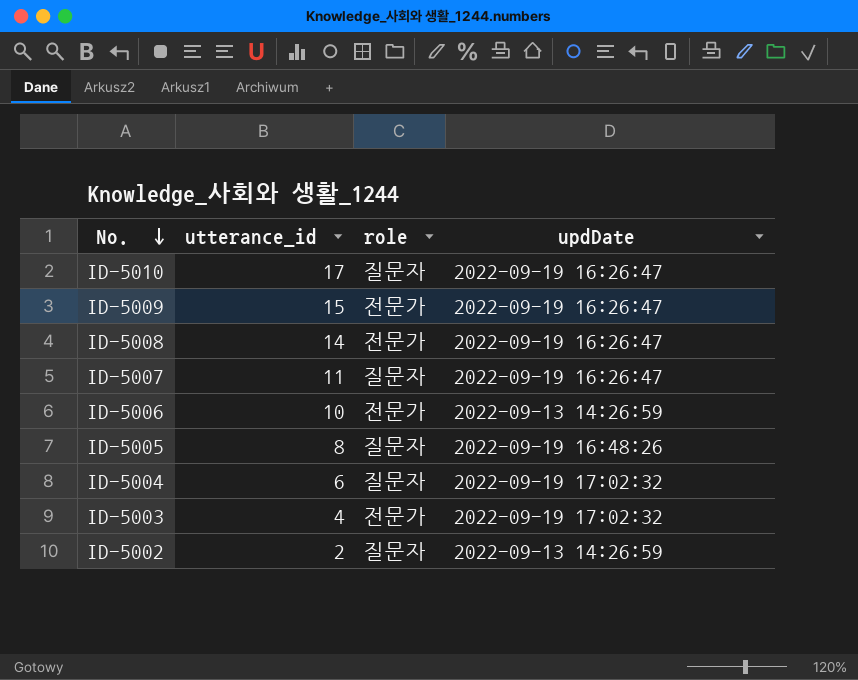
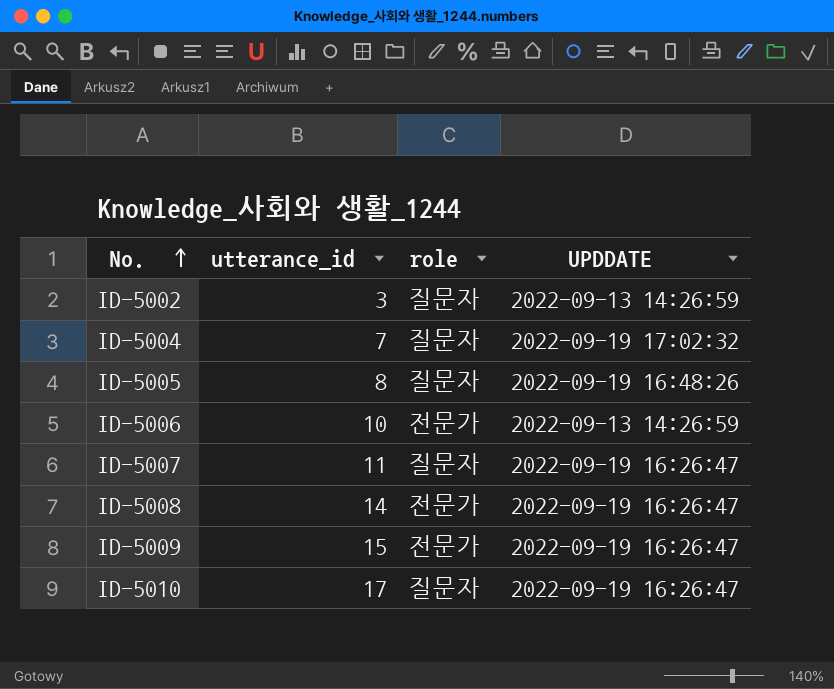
row order: No. descending -> No. ascending
column name: updDate -> UPDDATE
row ID-5003: 4 | 전문가 | 2022-09-19 17:02:32 -> none
ID-5002 | utterance_id: 2 -> 3
ID-5004 | utterance_id: 6 -> 7

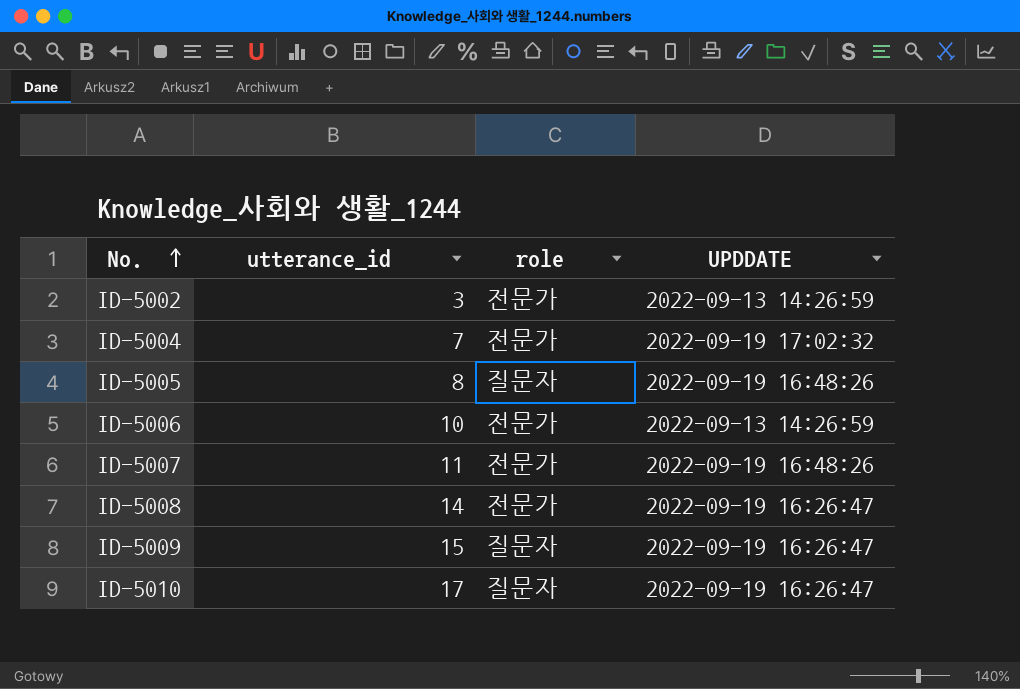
ID-5002 | role: 질문자 -> 전문가
ID-5004 | role: 질문자 -> 전문가
ID-5007 | role: 질문자 -> 전문가
ID-5007 | UPDDATE: 2022-09-19 16:26:47 -> 2022-09-19 16:48:26
ID-5009 | role: 전문가 -> 질문자

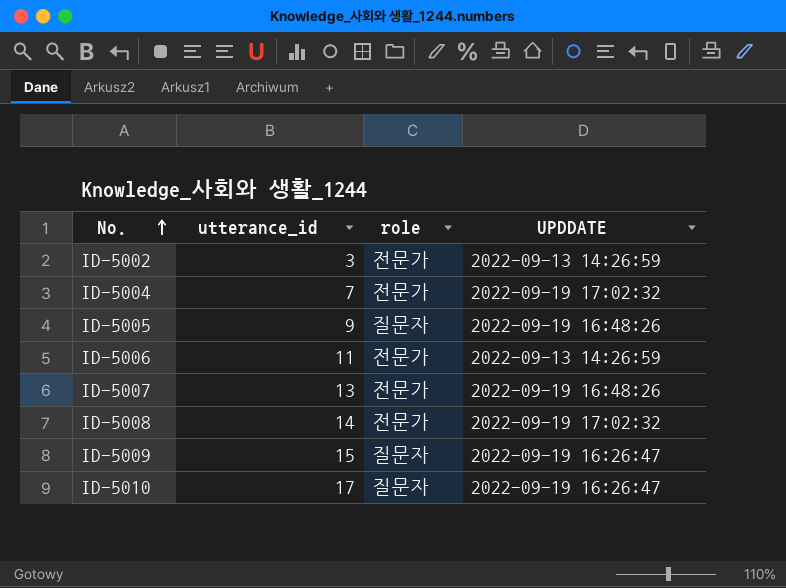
ID-5005 | utterance_id: 8 -> 9
ID-5006 | utterance_id: 10 -> 11
ID-5007 | utterance_id: 11 -> 13
ID-5008 | UPDDATE: 2022-09-19 16:26:47 -> 2022-09-19 17:02:32

